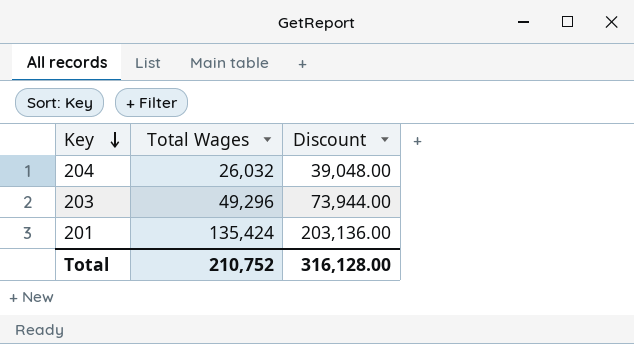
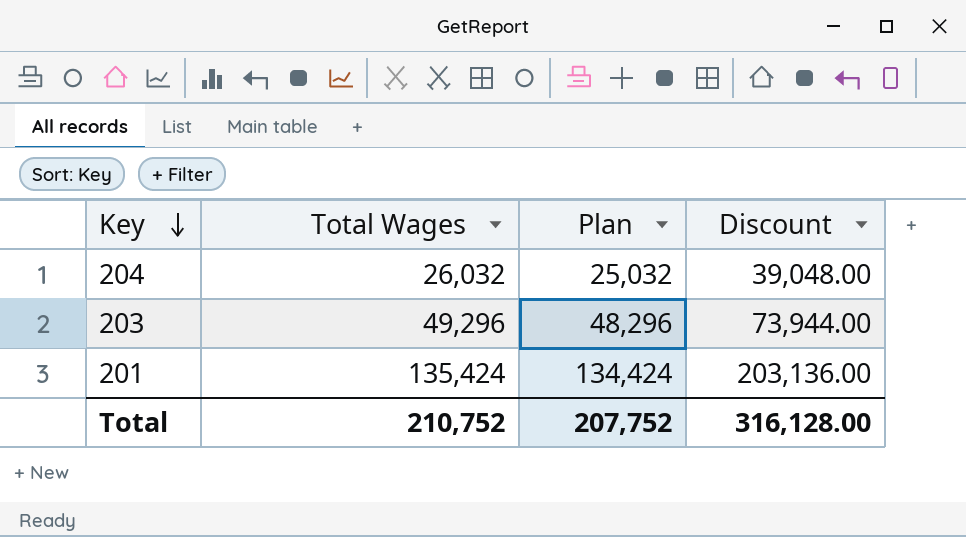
column Plan | formula: none -> [Total Wages] - 1000

